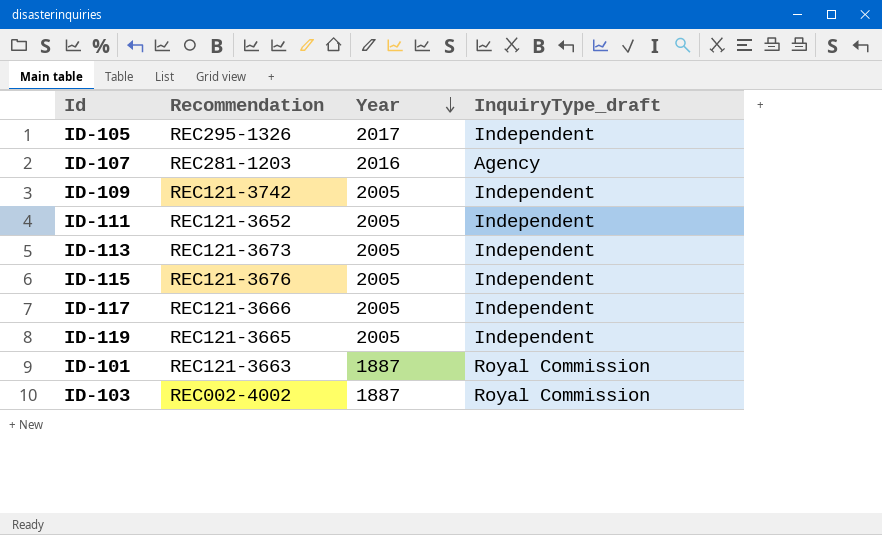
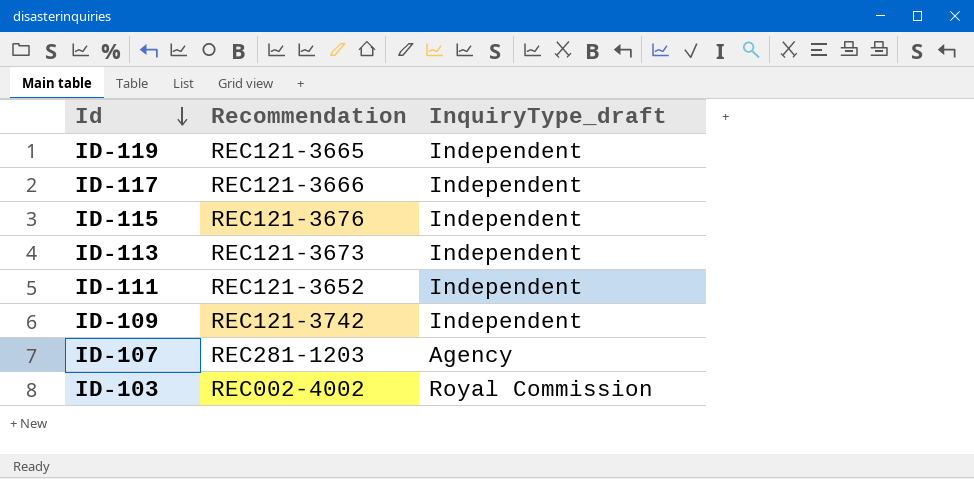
row order: Year descending -> Id descending
column Year | position: 3 -> none
row ID-105: REC295-1326 | 2017 | Independent -> none
row ID-101: REC121-3663 | 1887 | Royal Commission -> none

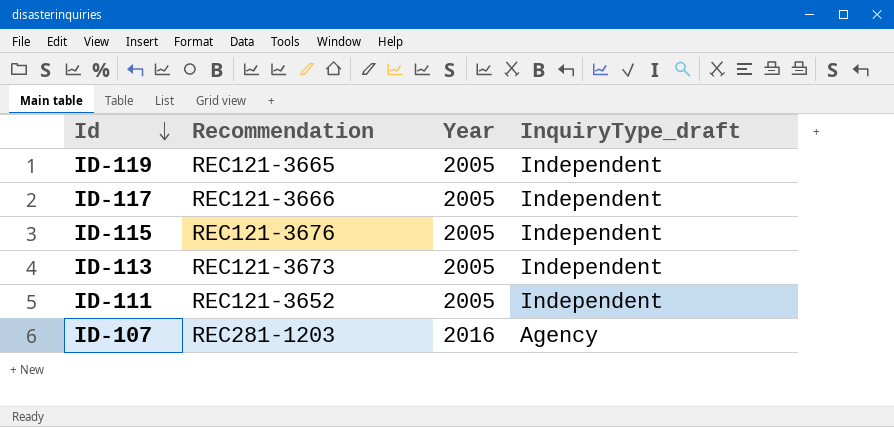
column Year | position: none -> 3
row ID-109: REC121-3742 | Independent -> none
row ID-103: REC002-4002 | Royal Commission -> none

